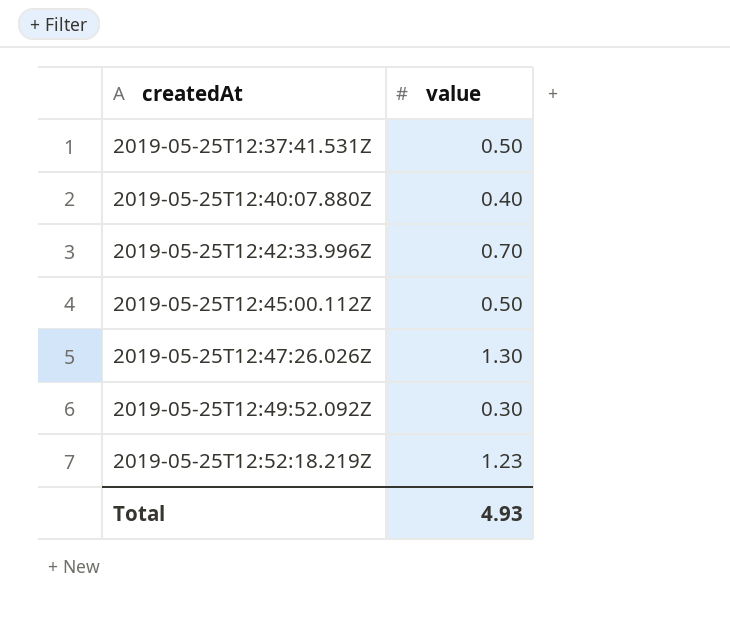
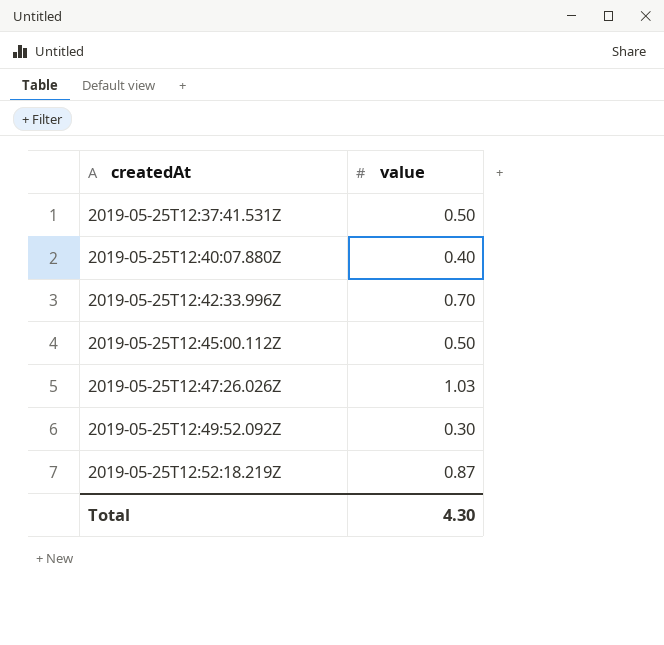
2019-05-25T12:47:26.026Z | value: 1.30 -> 1.03
2019-05-25T12:52:18.219Z | value: 1.23 -> 0.87
Total | value: 4.93 -> 4.30

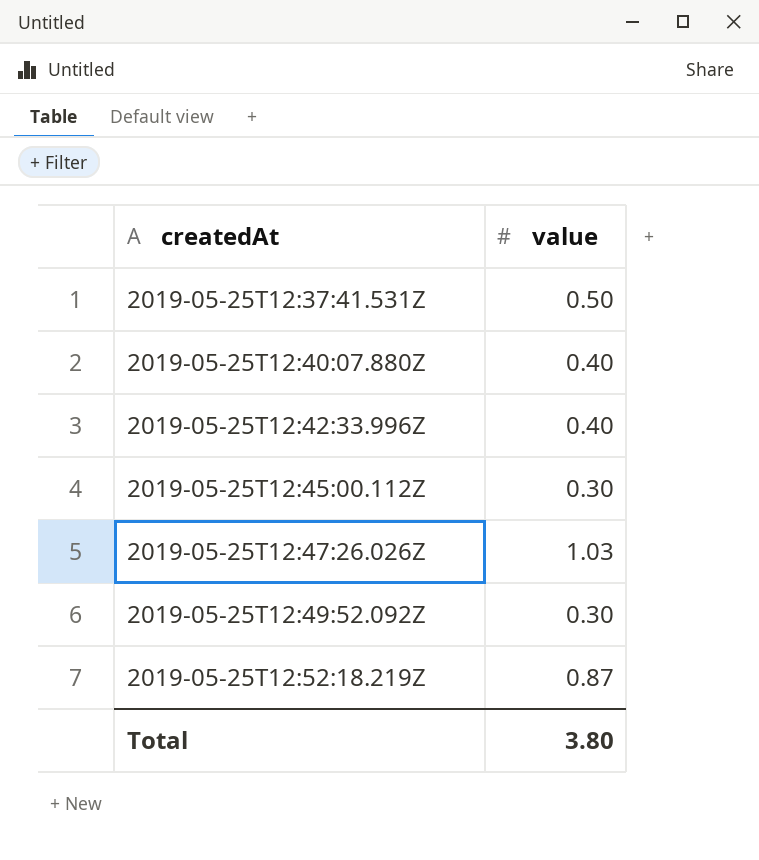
2019-05-25T12:42:33.996Z | value: 0.70 -> 0.40
2019-05-25T12:45:00.112Z | value: 0.50 -> 0.30
Total | value: 4.30 -> 3.80

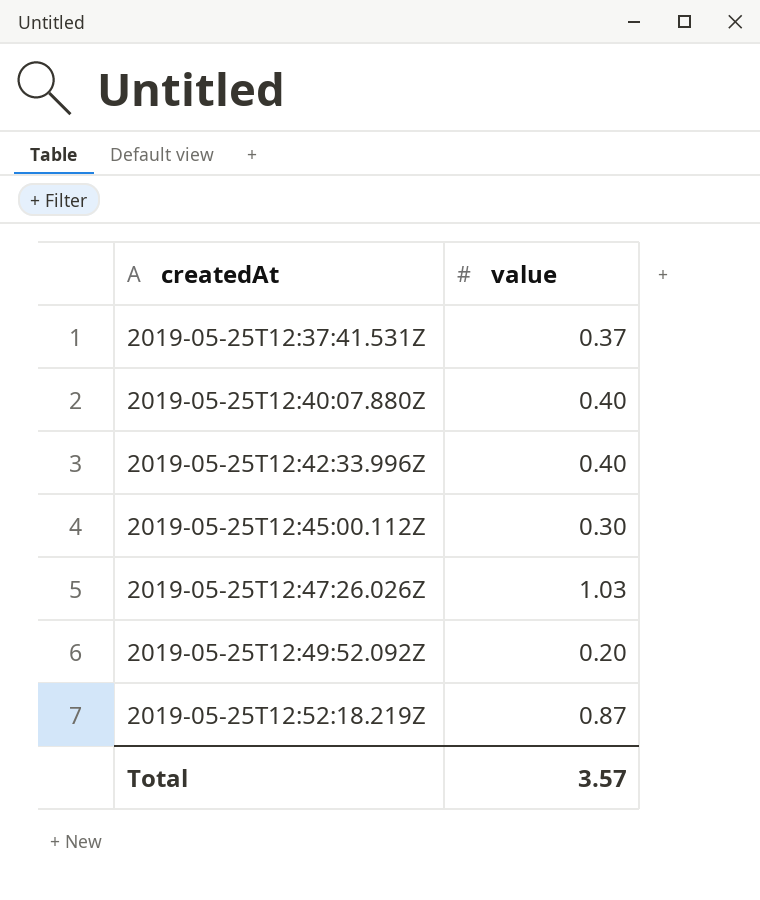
2019-05-25T12:37:41.531Z | value: 0.50 -> 0.37
2019-05-25T12:49:52.092Z | value: 0.30 -> 0.20
Total | value: 3.80 -> 3.57

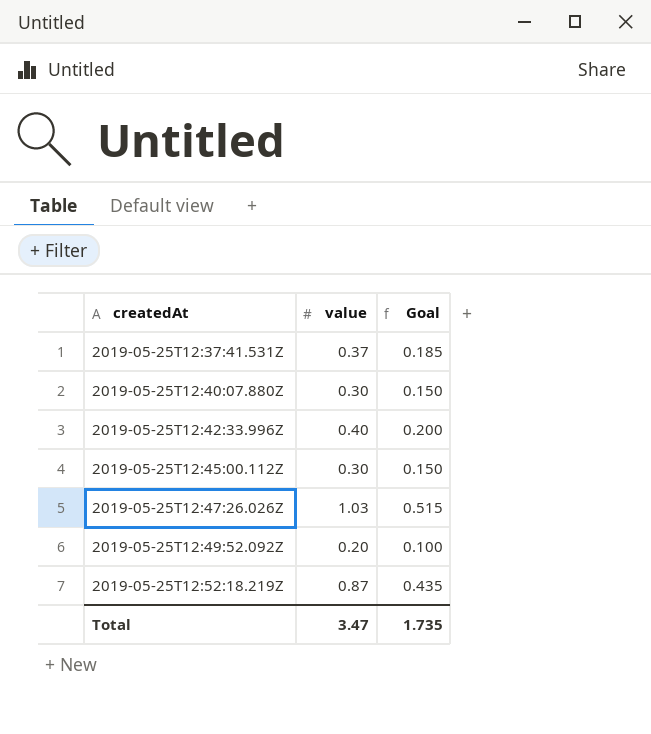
column Goal | formula: none -> [value] * 0.5
2019-05-25T12:40:07.880Z | value: 0.40 -> 0.30
Total | value: 3.57 -> 3.47

